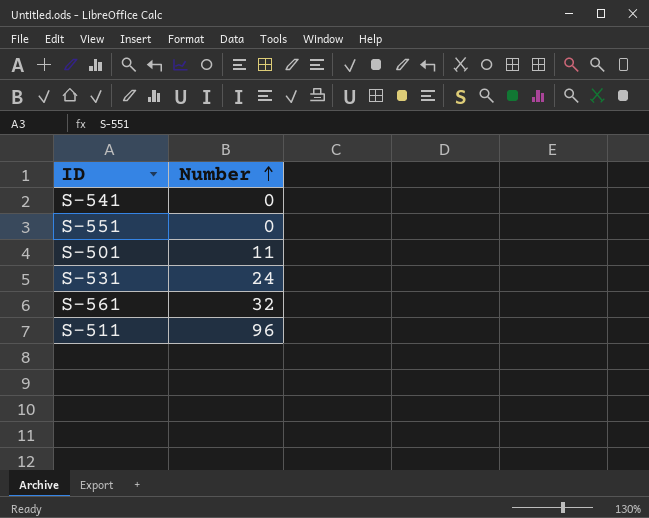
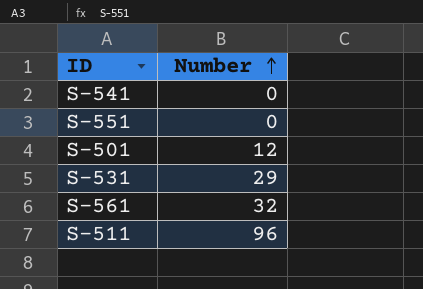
S-501 | Number: 11 -> 12
S-531 | Number: 24 -> 29

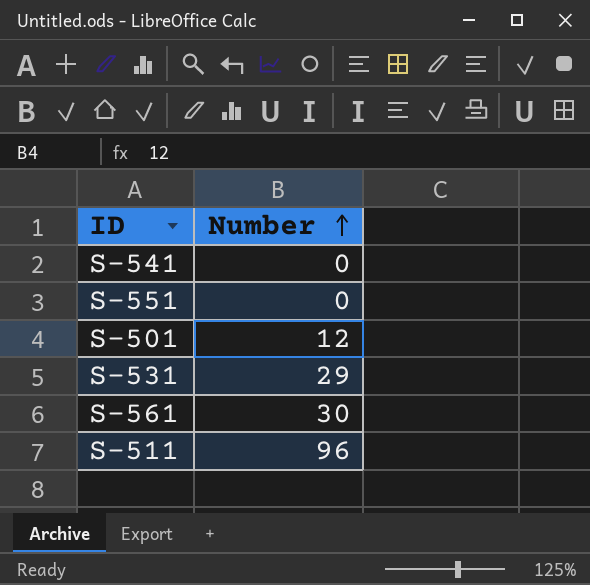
S-561 | Number: 32 -> 30

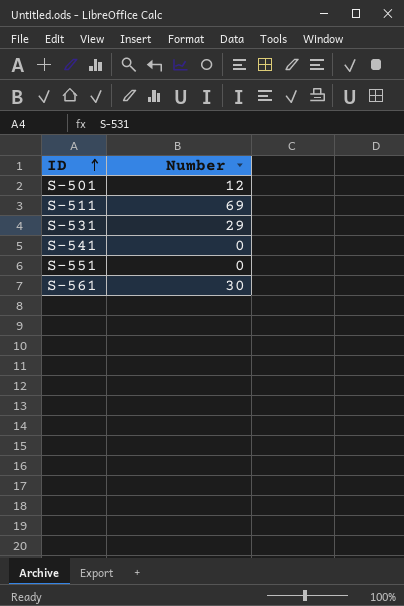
row order: Number ascending -> ID ascending
S-511 | Number: 96 -> 69

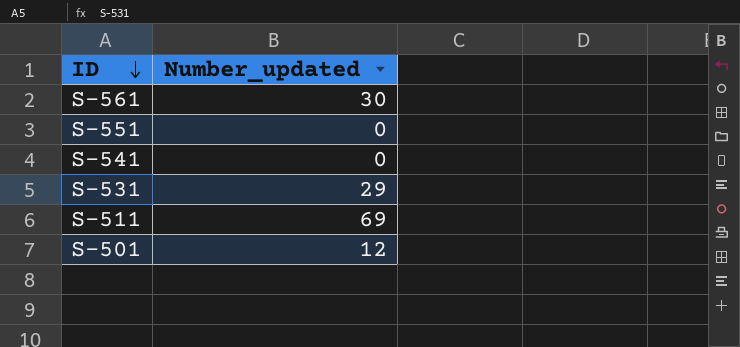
row order: ID ascending -> ID descending
column name: Number -> Number_updated

